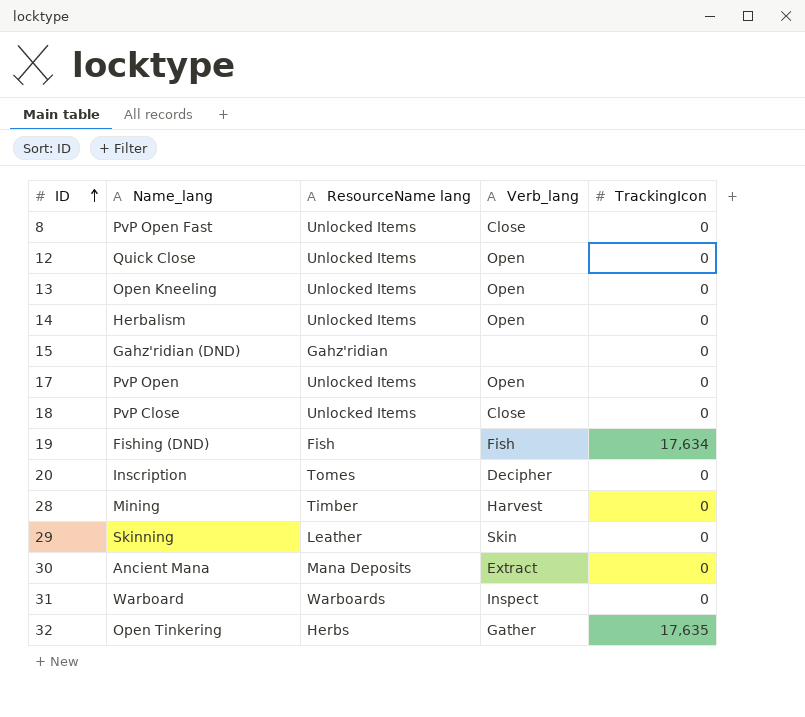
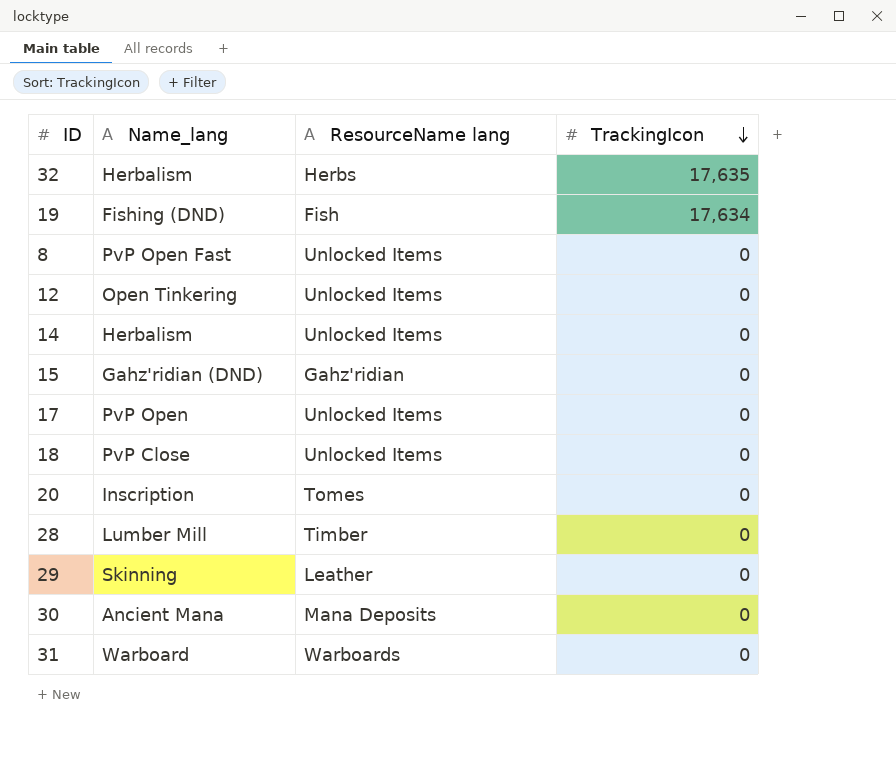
row order: ID ascending -> TrackingIcon descending
column Verb_lang | position: 4 -> none
row 13: Open Kneeling | Unlocked Items | Open | 0 -> none
32 | Name_lang: Open Tinkering -> Herbalism
12 | Name_lang: Quick Close -> Open Tinkering
28 | Name_lang: Mining -> Lumber Mill

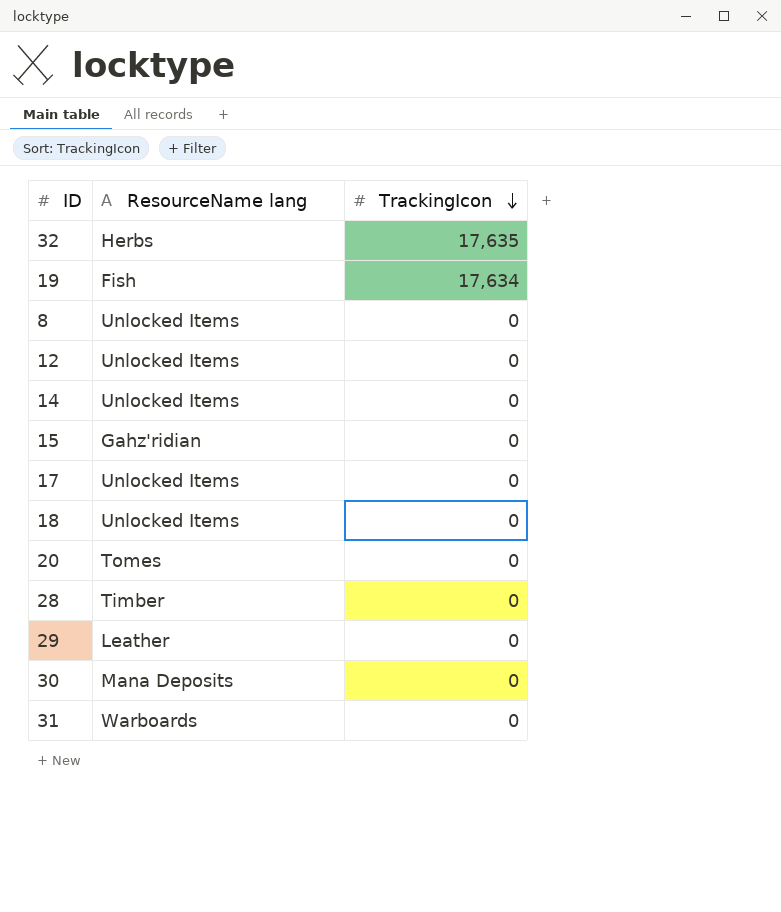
column Name_lang | position: 2 -> none

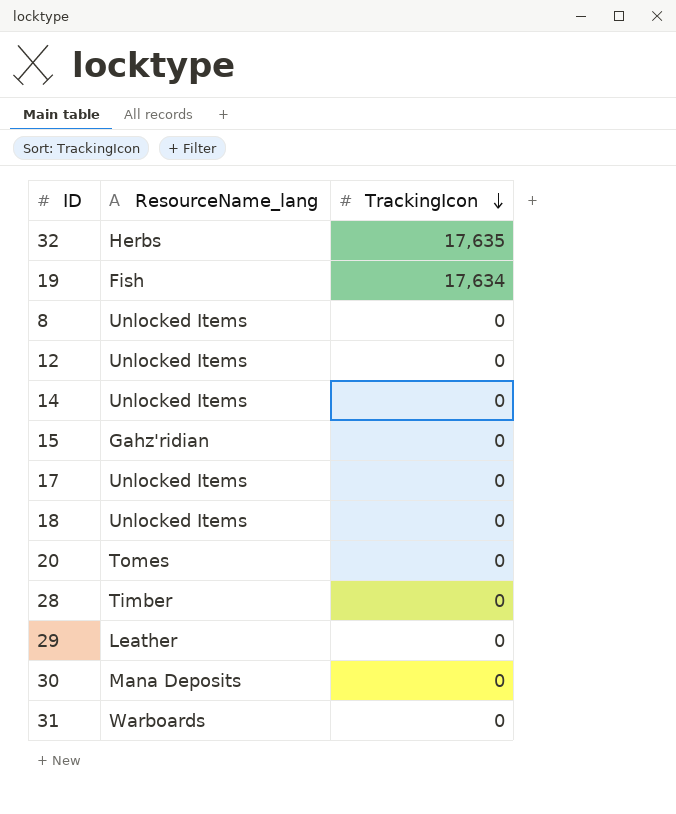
column name: ResourceName lang -> ResourceName_lang

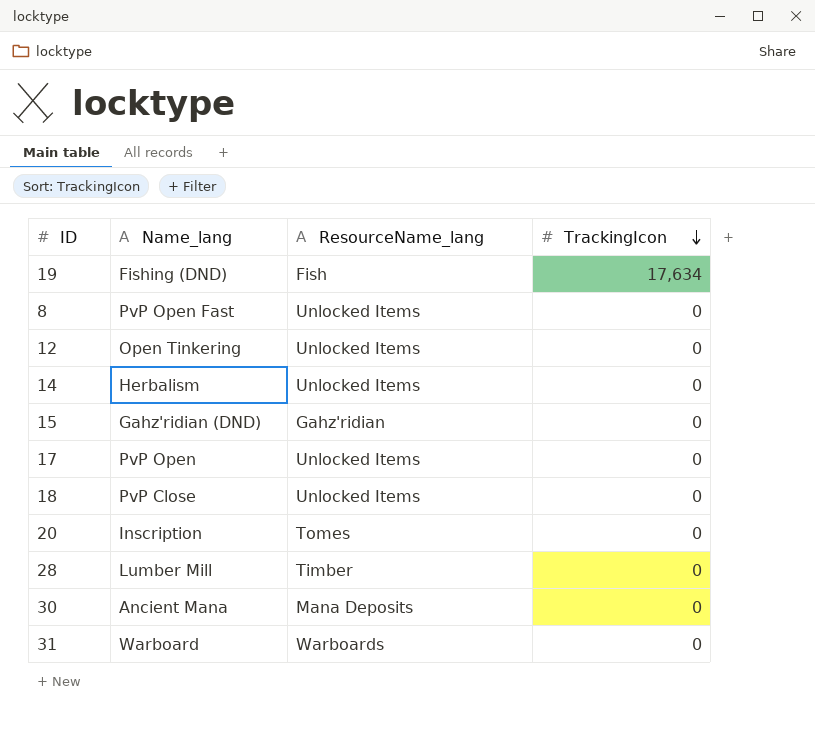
column Name_lang | position: none -> 2
row 32: Herbs | 17,635 -> none
row 29: Leather | 0 -> none

